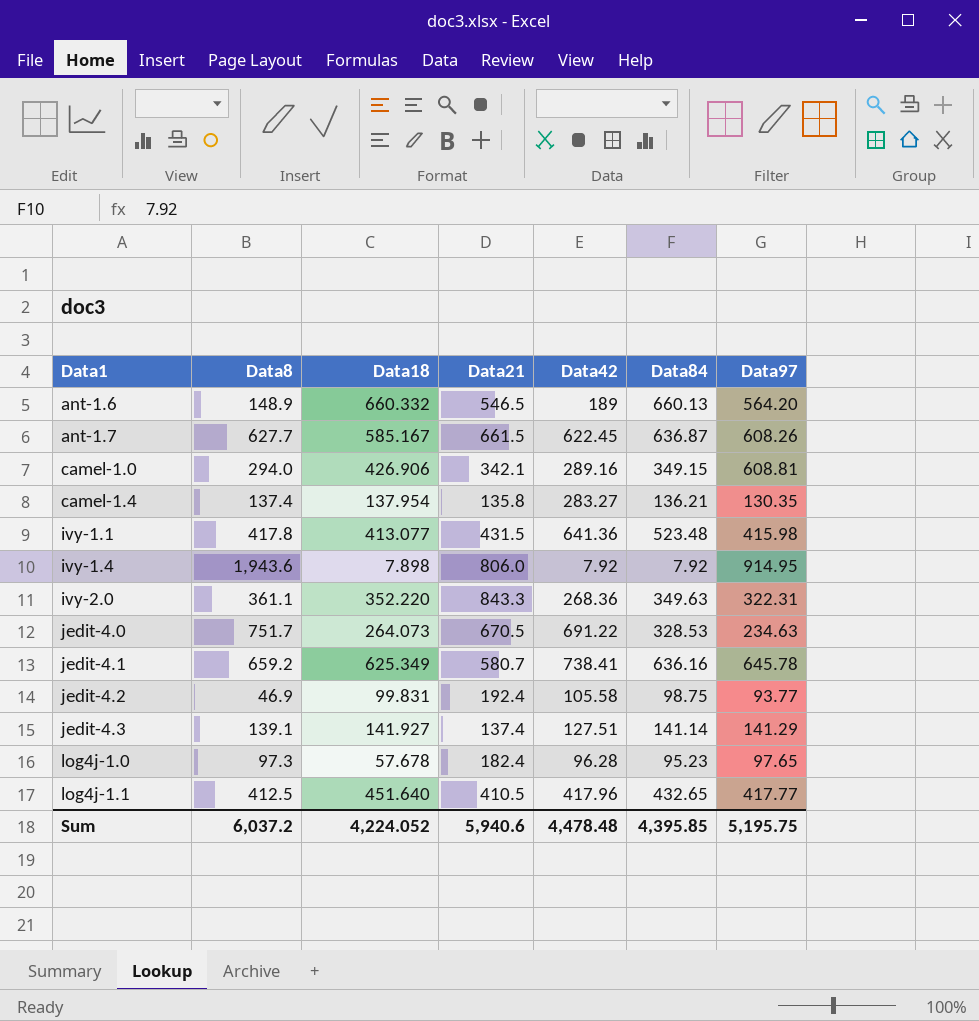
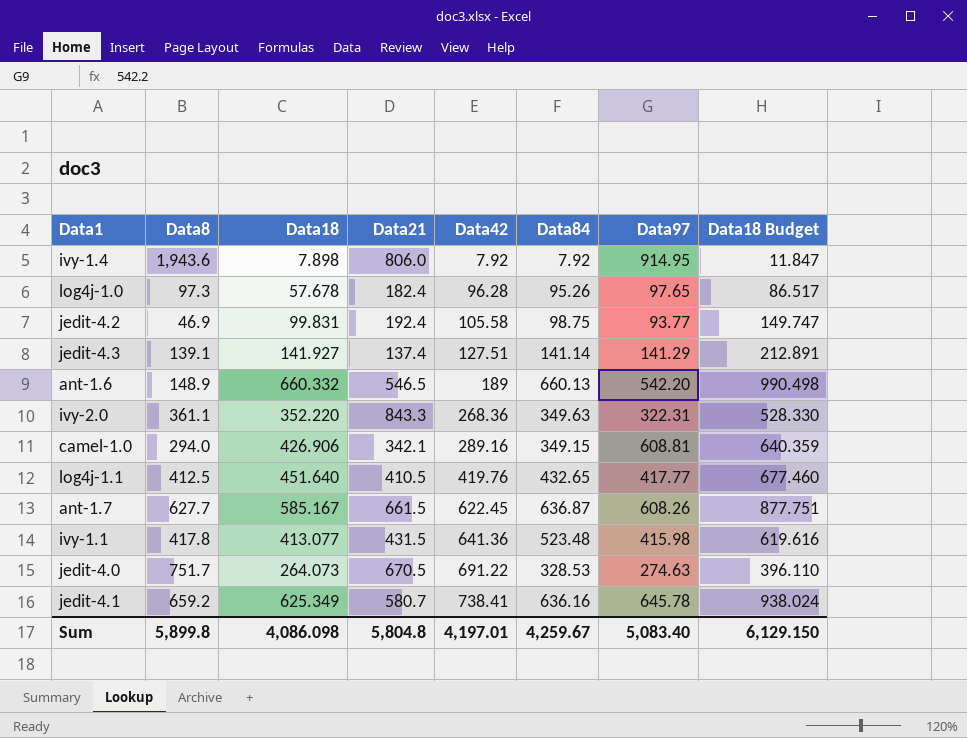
row order: Data1 ascending -> Data42 ascending
column Data18 Budget | formula: none -> [Data18] * 1.5
row camel-1.4: 137.4 | 137.954 | 135.8 | 283.27 | 136.21 | 130.35 -> none
log4j-1.0 | Data84: 95.23 -> 95.26
ant-1.6 | Data97: 564.20 -> 542.20
log4j-1.1 | Data42: 417.96 -> 419.76
jedit-4.0 | Data97: 234.63 -> 274.63
Sum | Data8: 6,037.2 -> 5,899.8
Sum | Data18: 4,224.052 -> 4,086.098
Sum | Data21: 5,940.6 -> 5,804.8
Sum | Data42: 4,478.48 -> 4,197.01
Sum | Data84: 4,395.85 -> 4,259.67
Sum | Data97: 5,195.75 -> 5,083.40

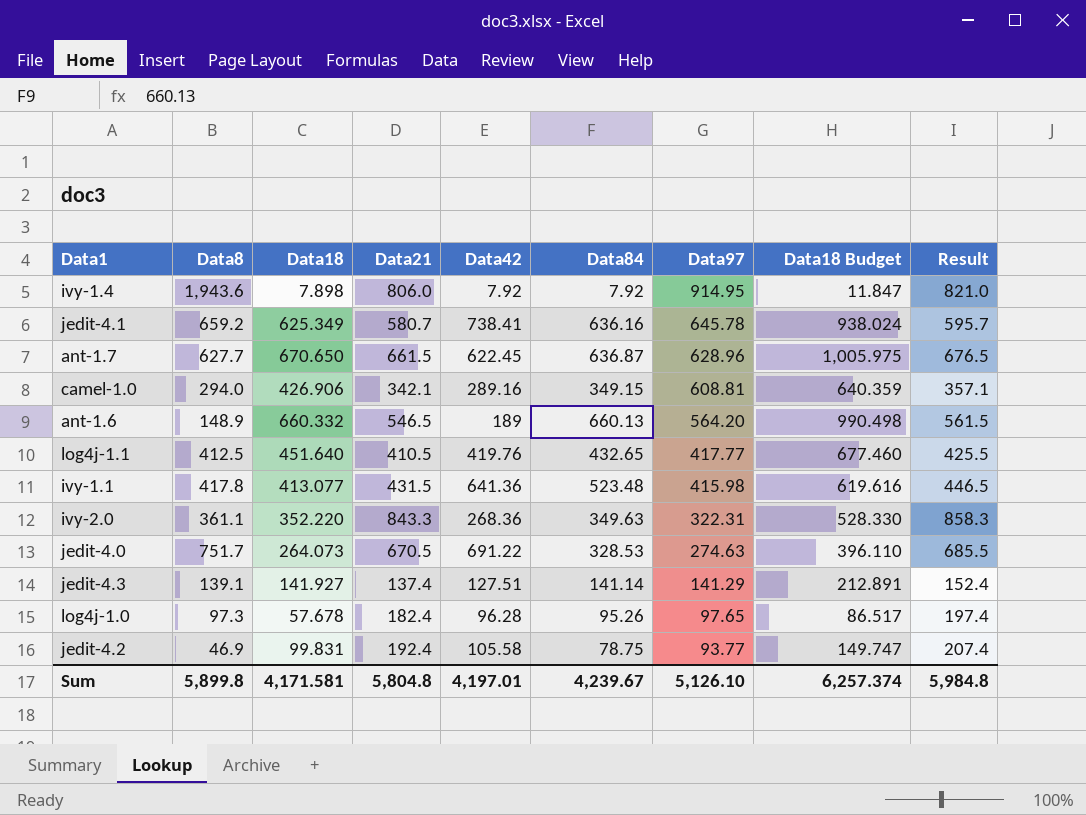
row order: Data42 ascending -> Data97 descending
column Result | formula: none -> [Data21] + 15
ant-1.7 | Data18: 585.167 -> 670.650
ant-1.7 | Data97: 608.26 -> 628.96
ant-1.7 | Data18 Budget: 877.751 -> 1,005.975
ant-1.6 | Data97: 542.20 -> 564.20
jedit-4.2 | Data84: 98.75 -> 78.75
Sum | Data18: 4,086.098 -> 4,171.581
Sum | Data84: 4,259.67 -> 4,239.67
Sum | Data97: 5,083.40 -> 5,126.10
Sum | Data18 Budget: 6,129.150 -> 6,257.374

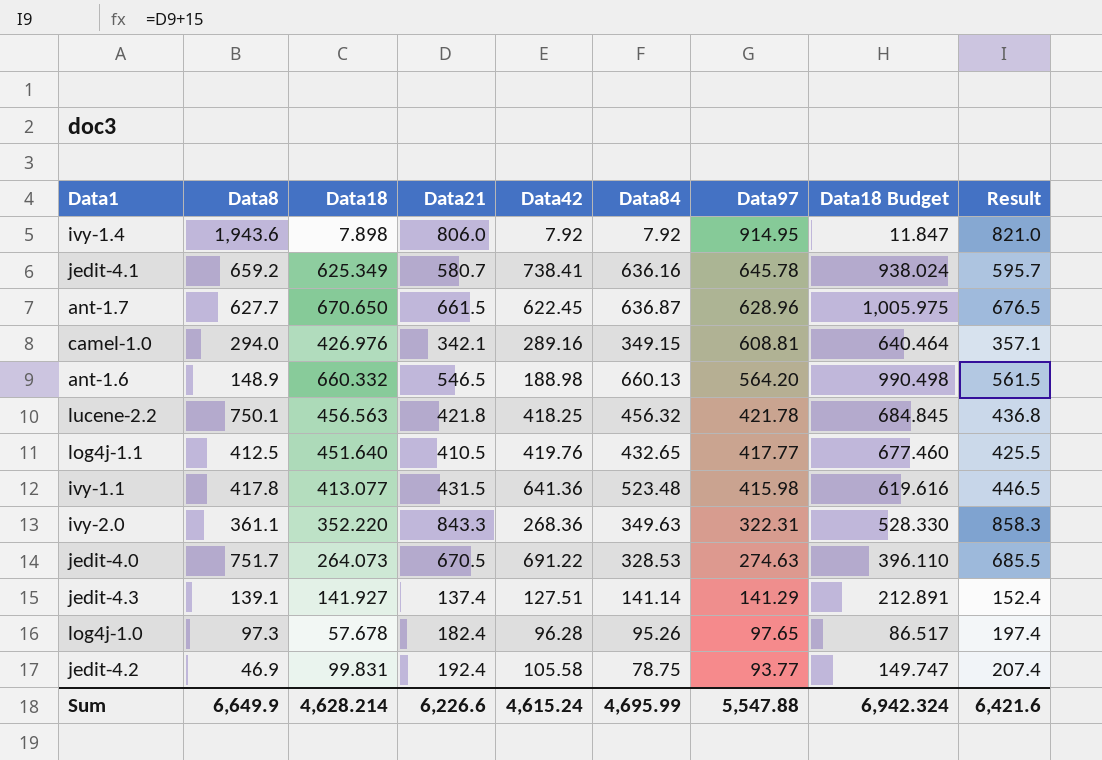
camel-1.0 | Data18: 426.906 -> 426.976
camel-1.0 | Data18 Budget: 640.359 -> 640.464
ant-1.6 | Data42: 189 -> 188.98
row lucene-2.2: none -> 750.1 | 456.563 | 421.8 | 418.25 | 456.32 | 421.78 | 684.845 | 436.8
Sum | Data8: 5,899.8 -> 6,649.9
Sum | Data18: 4,171.581 -> 4,628.214
Sum | Data21: 5,804.8 -> 6,226.6
Sum | Data42: 4,197.01 -> 4,615.24
Sum | Data84: 4,239.67 -> 4,695.99
Sum | Data97: 5,126.10 -> 5,547.88
Sum | Data18 Budget: 6,257.374 -> 6,942.324
Sum | Result: 5,984.8 -> 6,421.6

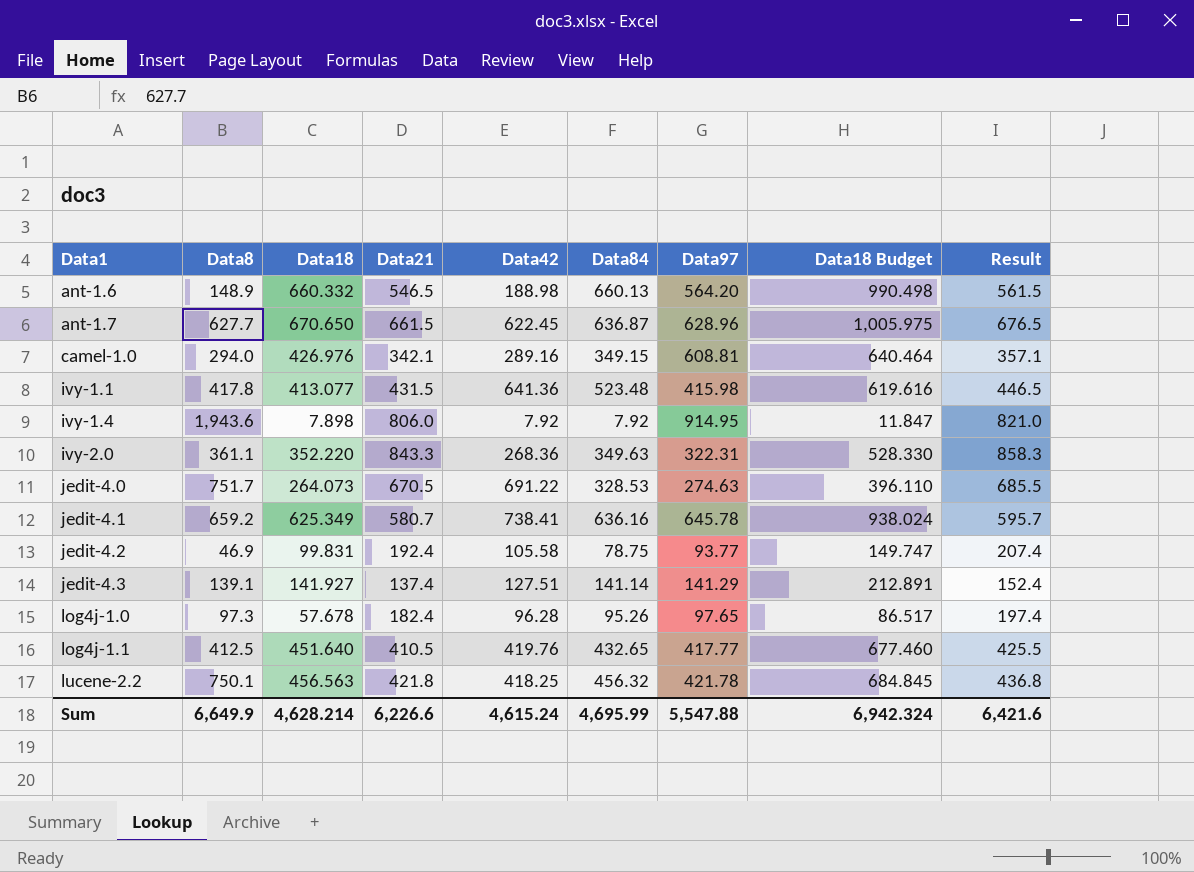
row order: Data97 descending -> Data1 ascending

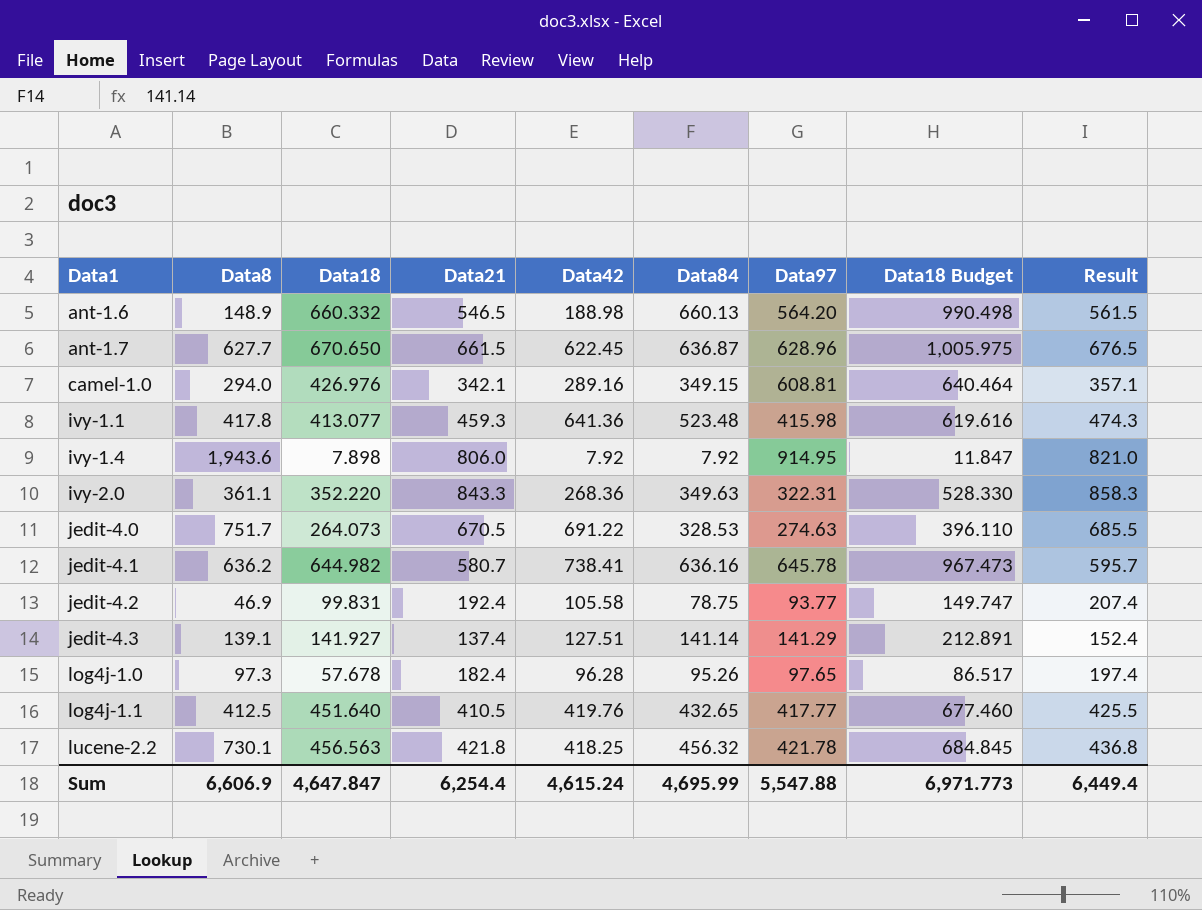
ivy-1.1 | Data21: 431.5 -> 459.3
ivy-1.1 | Result: 446.5 -> 474.3
jedit-4.1 | Data8: 659.2 -> 636.2
jedit-4.1 | Data18: 625.349 -> 644.982
jedit-4.1 | Data18 Budget: 938.024 -> 967.473
lucene-2.2 | Data8: 750.1 -> 730.1
Sum | Data8: 6,649.9 -> 6,606.9
Sum | Data18: 4,628.214 -> 4,647.847
Sum | Data21: 6,226.6 -> 6,254.4
Sum | Data18 Budget: 6,942.324 -> 6,971.773
Sum | Result: 6,421.6 -> 6,449.4

